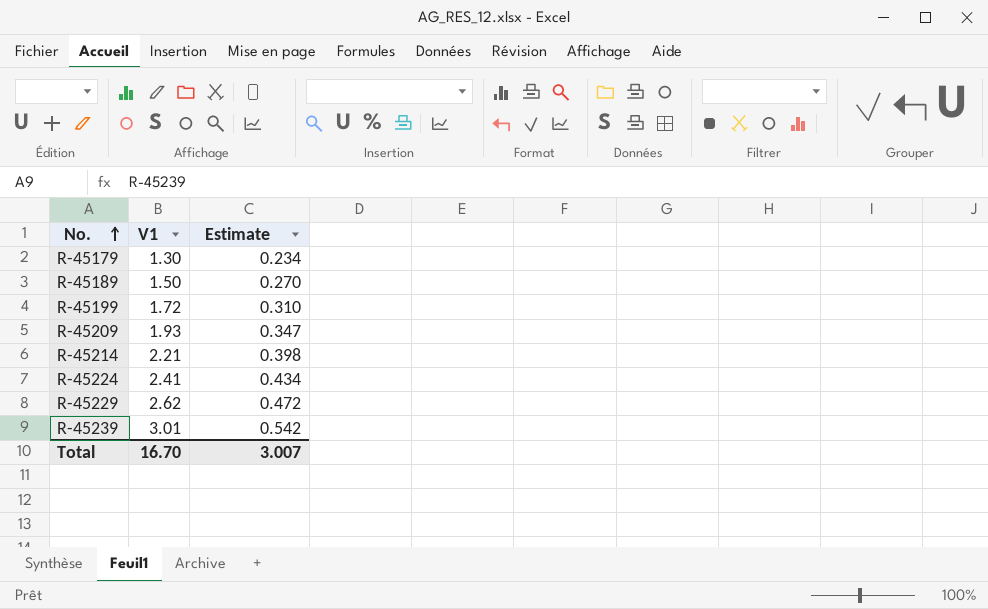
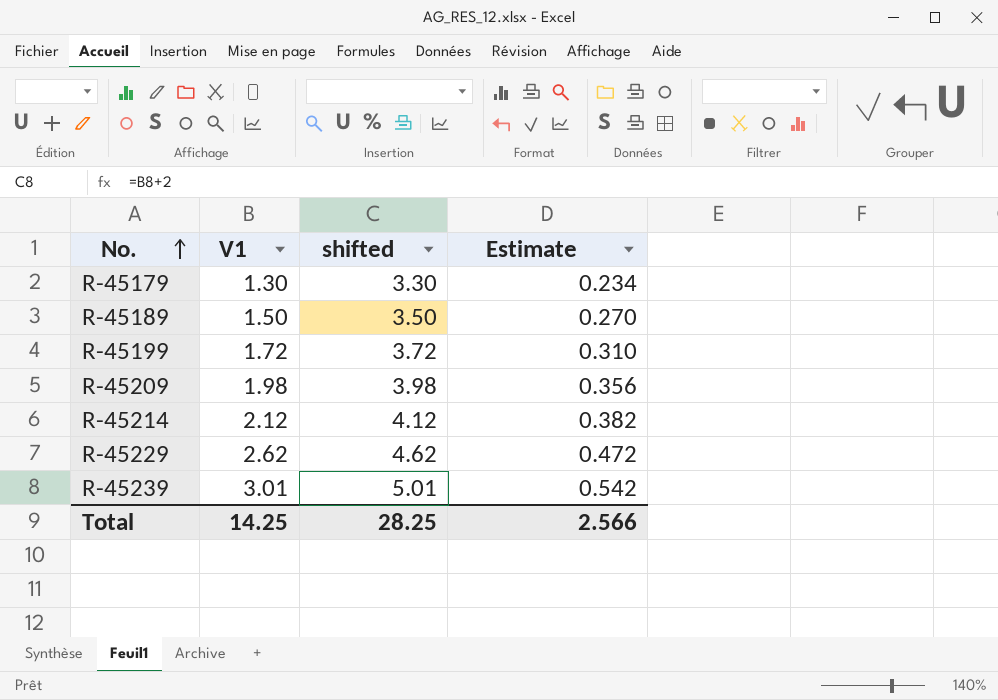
column shifted | formula: none -> [V1] + 2
row R-45224: 2.41 | 0.434 -> none
R-45209 | V1: 1.93 -> 1.98
R-45209 | Estimate: 0.347 -> 0.356
R-45214 | V1: 2.21 -> 2.12
R-45214 | Estimate: 0.398 -> 0.382
Total | V1: 16.70 -> 14.25
Total | Estimate: 3.007 -> 2.566

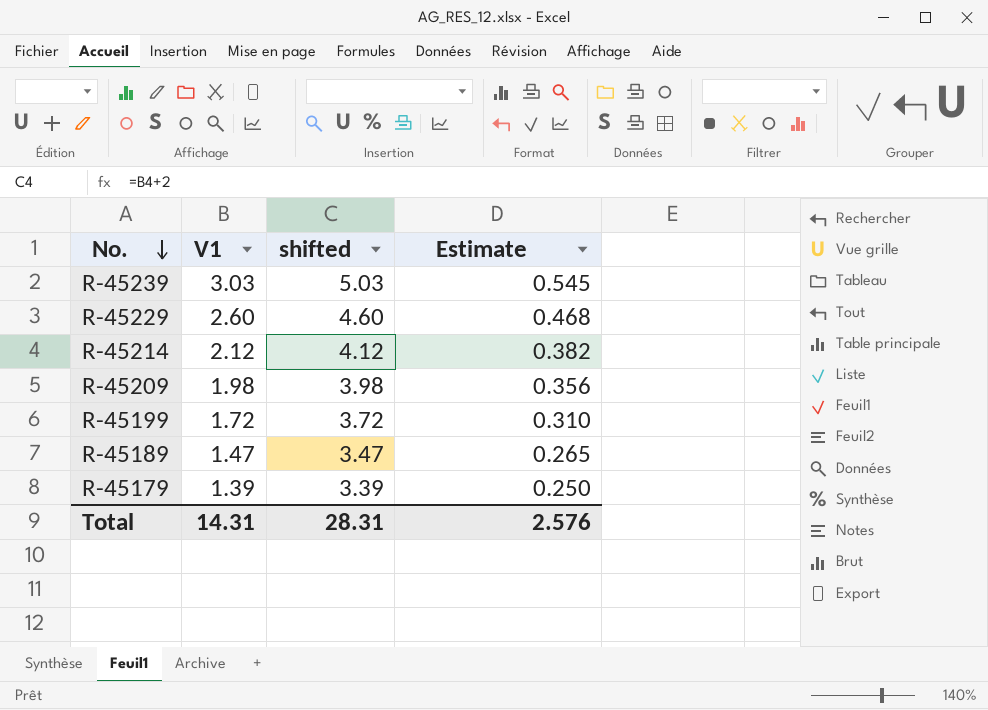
row order: No. ascending -> No. descending
R-45239 | V1: 3.01 -> 3.03
R-45239 | shifted: 5.01 -> 5.03
R-45239 | Estimate: 0.542 -> 0.545
R-45229 | V1: 2.62 -> 2.60
R-45229 | shifted: 4.62 -> 4.60
R-45229 | Estimate: 0.472 -> 0.468
R-45189 | V1: 1.50 -> 1.47
R-45189 | shifted: 3.50 -> 3.47
R-45189 | Estimate: 0.270 -> 0.265
R-45179 | V1: 1.30 -> 1.39
R-45179 | shifted: 3.30 -> 3.39
R-45179 | Estimate: 0.234 -> 0.250
Total | V1: 14.25 -> 14.31
Total | shifted: 28.25 -> 28.31
Total | Estimate: 2.566 -> 2.576

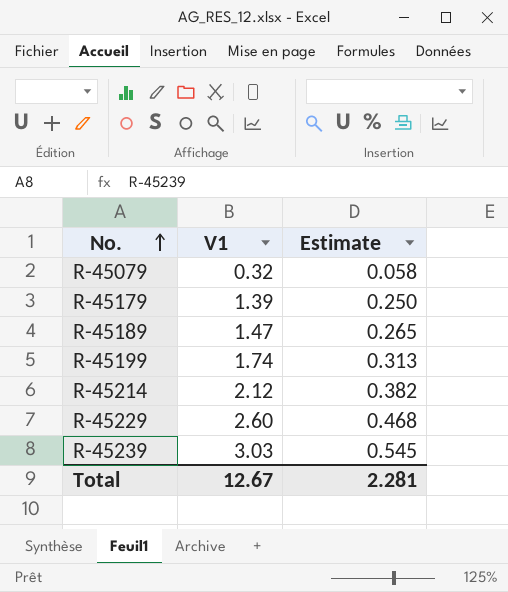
row order: No. descending -> No. ascending
column shifted | formula: [V1] + 2 -> none
row R-45209: 1.98 | 3.98 | 0.356 -> none
row R-45079: none -> 0.32 | 0.058
R-45199 | V1: 1.72 -> 1.74
R-45199 | Estimate: 0.310 -> 0.313
Total | V1: 14.31 -> 12.67
Total | Estimate: 2.576 -> 2.281

